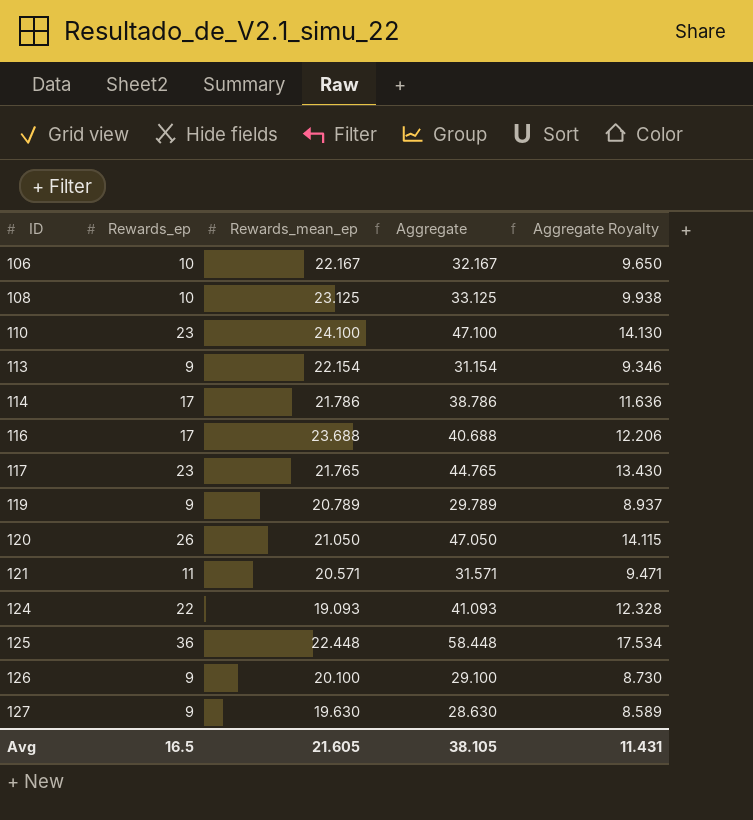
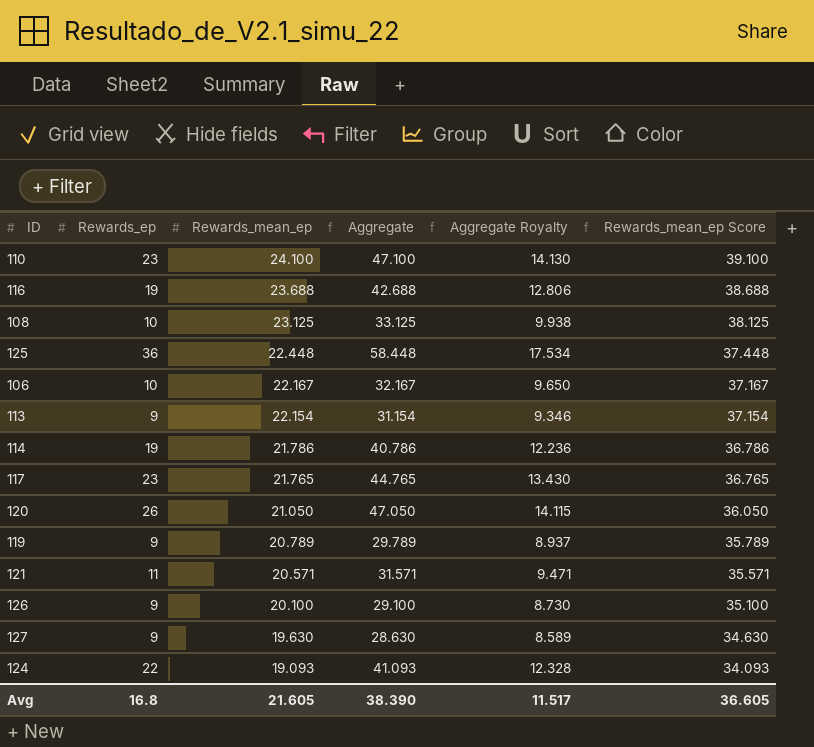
row order: ID ascending -> Rewards_mean_ep descending
column Rewards_mean_ep Score | formula: none -> [Rewards_mean_ep] + 15
116 | Rewards_ep: 17 -> 19
116 | Aggregate: 40.688 -> 42.688
116 | Aggregate Royalty: 12.206 -> 12.806
114 | Rewards_ep: 17 -> 19
114 | Aggregate: 38.786 -> 40.786
114 | Aggregate Royalty: 11.636 -> 12.236
Avg | Rewards_ep: 16.5 -> 16.8
Avg | Aggregate: 38.105 -> 38.390
Avg | Aggregate Royalty: 11.431 -> 11.517

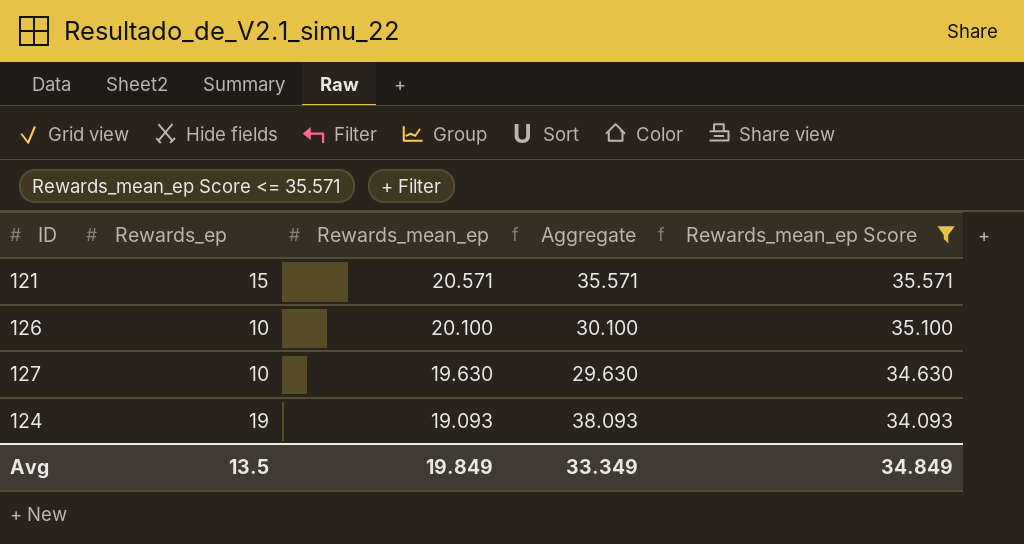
filter: none -> Rewards_mean_ep Score <= 35.571
column Aggregate Royalty | formula: [Aggregate] * 0.3 -> none
121 | Rewards_ep: 11 -> 15
121 | Aggregate: 31.571 -> 35.571
126 | Rewards_ep: 9 -> 10
126 | Aggregate: 29.100 -> 30.100
127 | Rewards_ep: 9 -> 10
127 | Aggregate: 28.630 -> 29.630
124 | Rewards_ep: 22 -> 19
124 | Aggregate: 41.093 -> 38.093
Avg | Rewards_ep: 16.8 -> 13.5
Avg | Rewards_mean_ep: 21.605 -> 19.849
Avg | Aggregate: 38.390 -> 33.349
Avg | Rewards_mean_ep Score: 36.605 -> 34.849

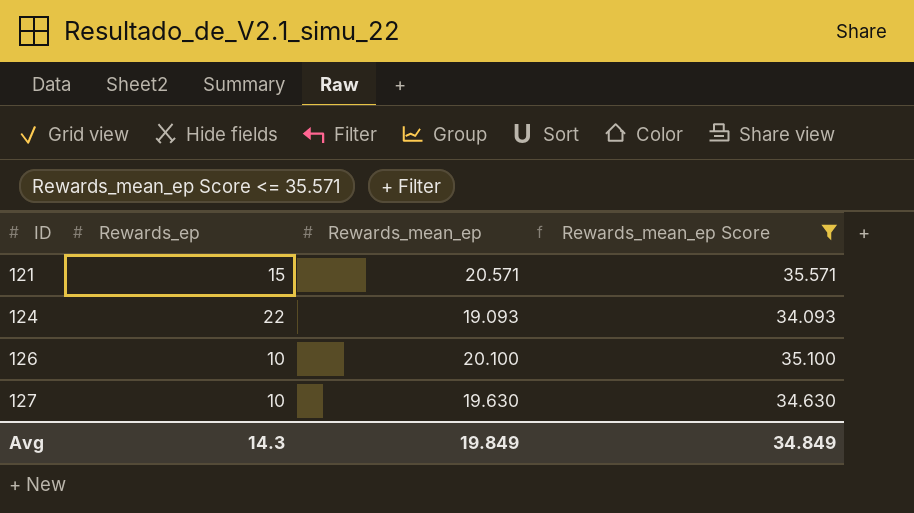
row order: Rewards_mean_ep descending -> ID ascending
column Aggregate | formula: [Rewards_ep] + [Rewards_mean_ep] -> none
124 | Rewards_ep: 19 -> 22
Avg | Rewards_ep: 13.5 -> 14.3

